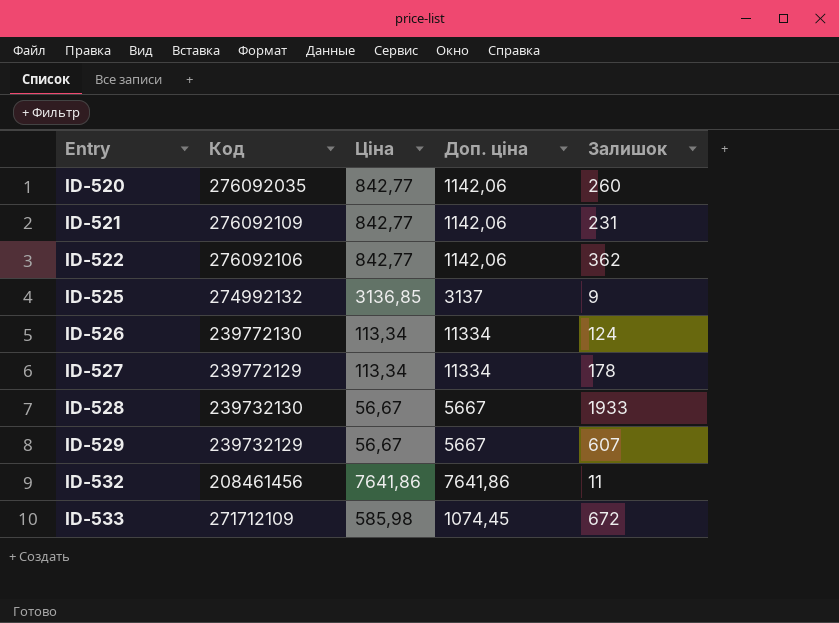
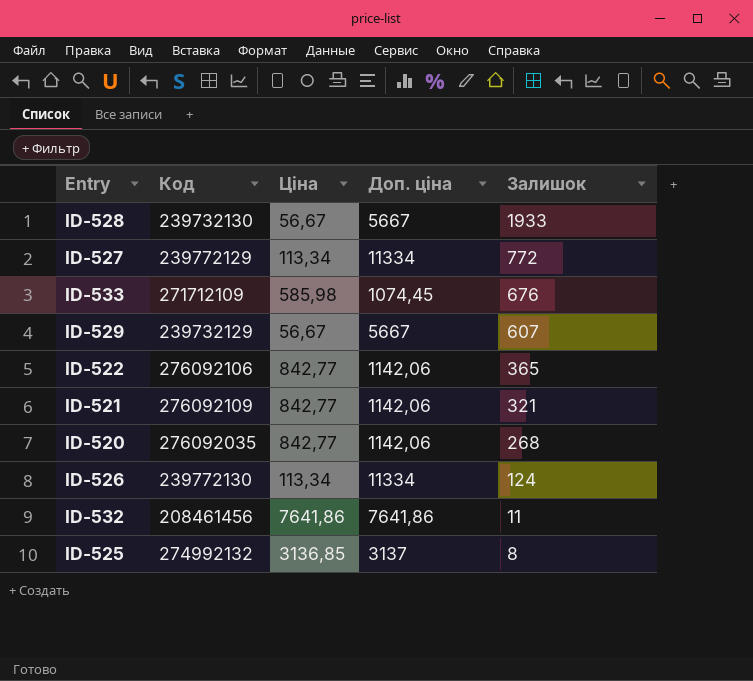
row order: Entry ascending -> Залишок descending
ID-527 | Залишок: 178 -> 772
ID-533 | Залишок: 672 -> 676
ID-522 | Залишок: 362 -> 365
ID-521 | Залишок: 231 -> 321
ID-520 | Залишок: 260 -> 268
ID-525 | Залишок: 9 -> 8

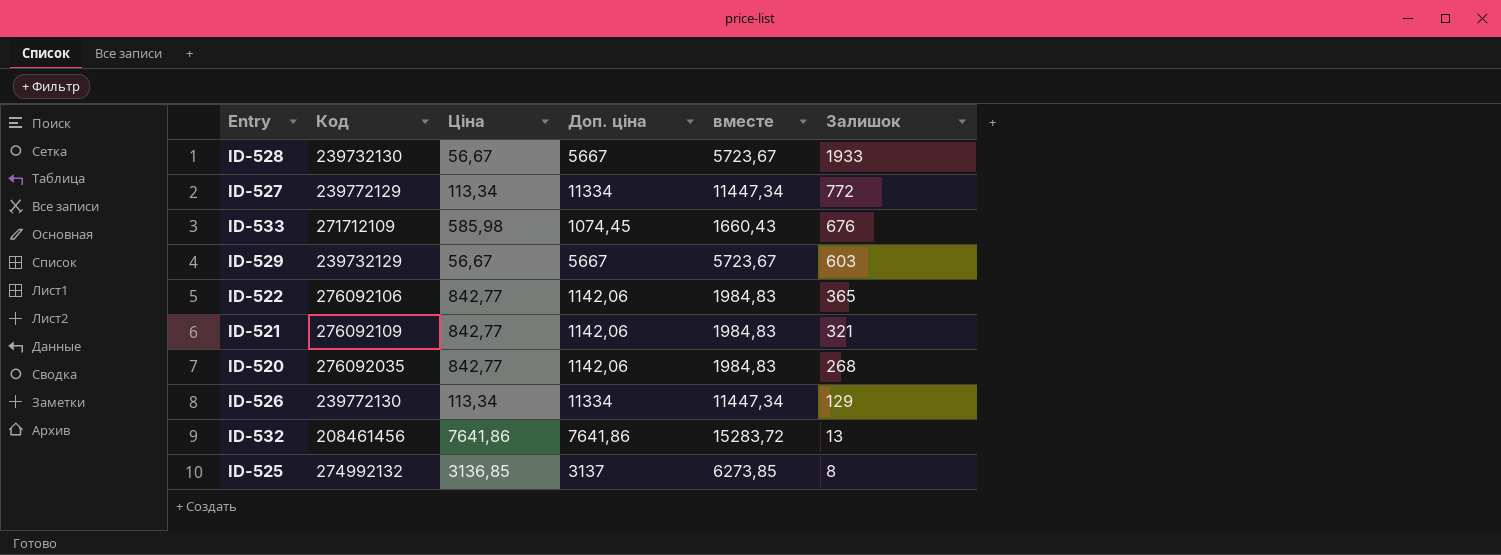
column вместе | formula: none -> [Ціна] + [Доп. ціна]
ID-529 | Залишок: 607 -> 603
ID-526 | Залишок: 124 -> 129
ID-532 | Залишок: 11 -> 13

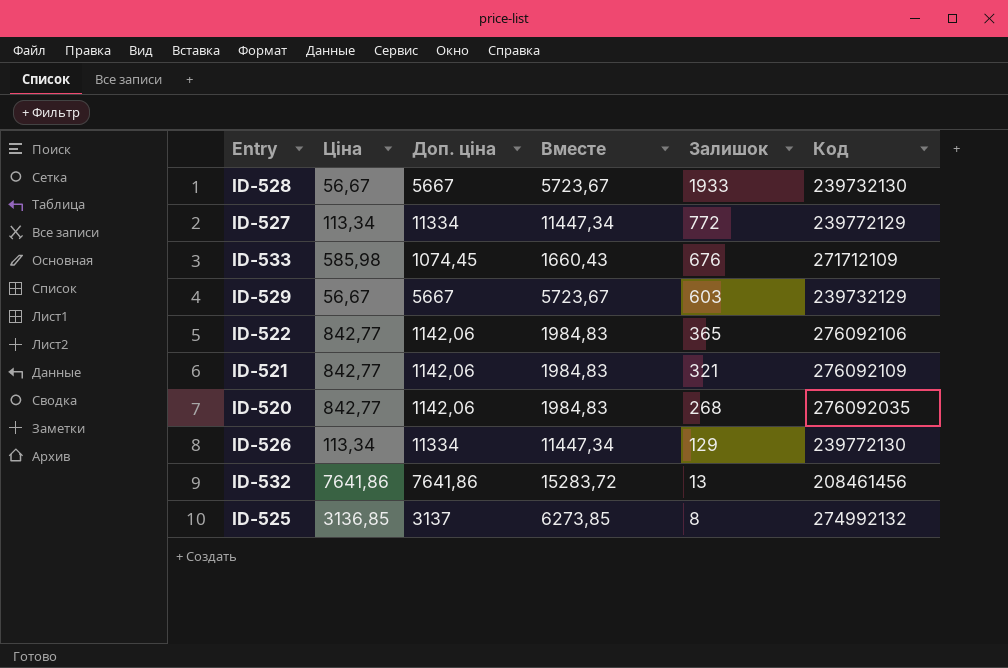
column name: вместе -> Вместе
column Код | position: 2 -> 6

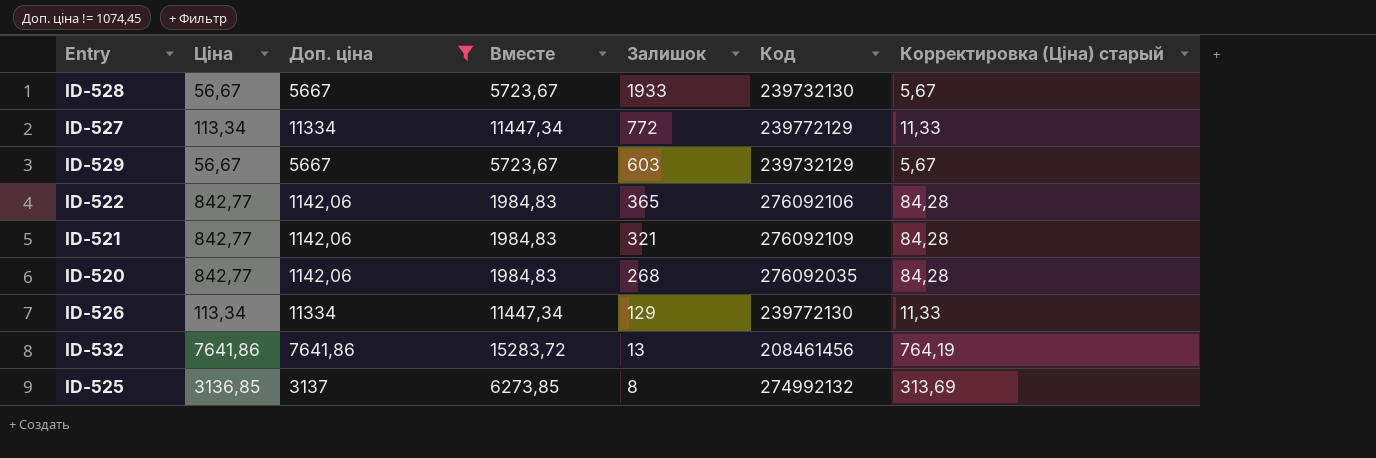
filter: none -> Доп. ціна != 1074,45
column Корректировка (Ціна) старый | formula: none -> [Ціна] * 0,1

